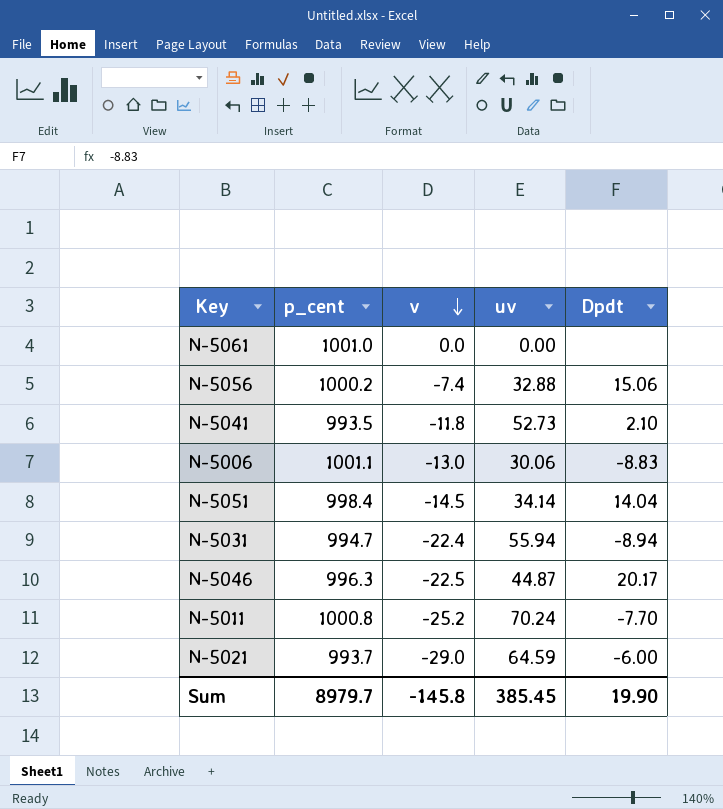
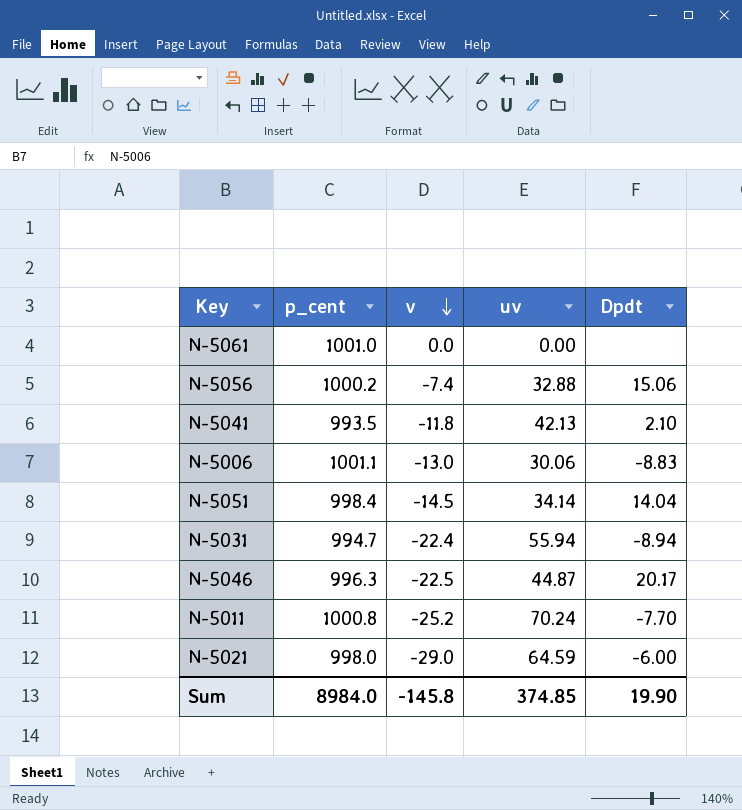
N-5041 | uv: 52.73 -> 42.13
N-5021 | p_cent: 993.7 -> 998.0
Sum | p_cent: 8979.7 -> 8984.0
Sum | uv: 385.45 -> 374.85

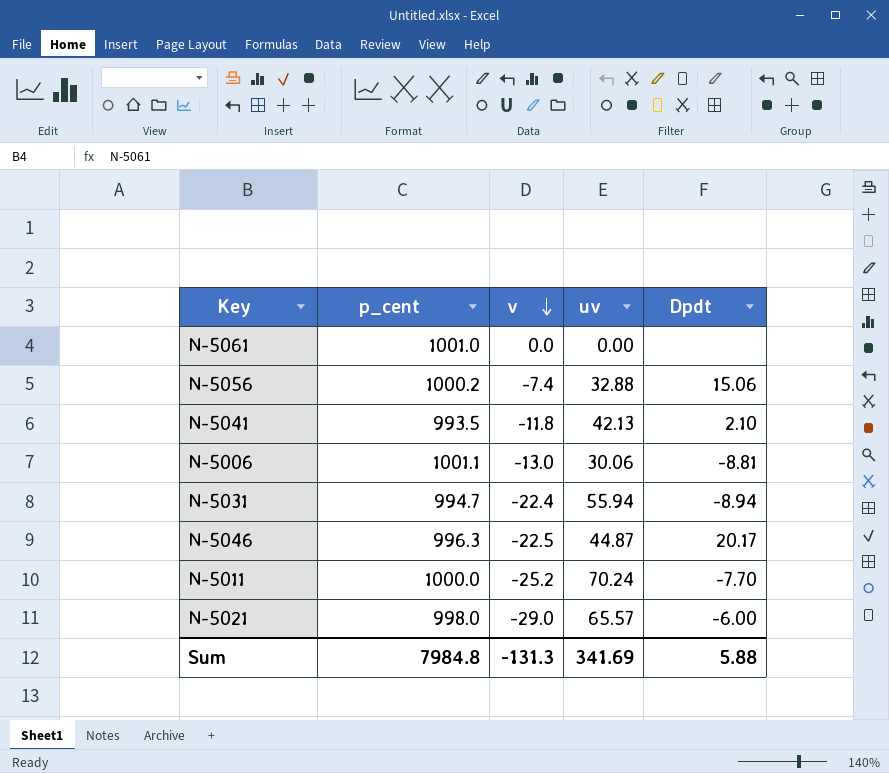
row N-5051: 998.4 | -14.5 | 34.14 | 14.04 -> none
N-5006 | Dpdt: -8.83 -> -8.81
N-5011 | p_cent: 1000.8 -> 1000.0
N-5021 | uv: 64.59 -> 65.57
Sum | p_cent: 8984.0 -> 7984.8
Sum | v: -145.8 -> -131.3
Sum | uv: 374.85 -> 341.69
Sum | Dpdt: 19.90 -> 5.88

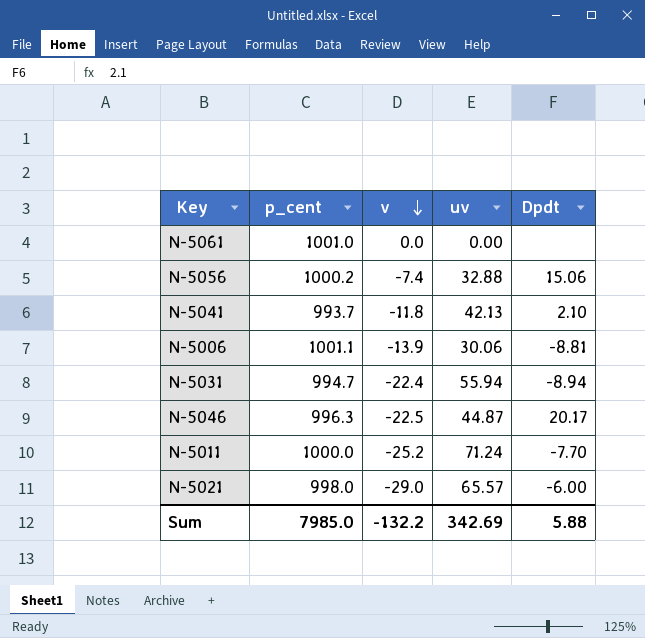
N-5041 | p_cent: 993.5 -> 993.7
N-5006 | v: -13.0 -> -13.9
N-5011 | uv: 70.24 -> 71.24
Sum | p_cent: 7984.8 -> 7985.0
Sum | v: -131.3 -> -132.2
Sum | uv: 341.69 -> 342.69

